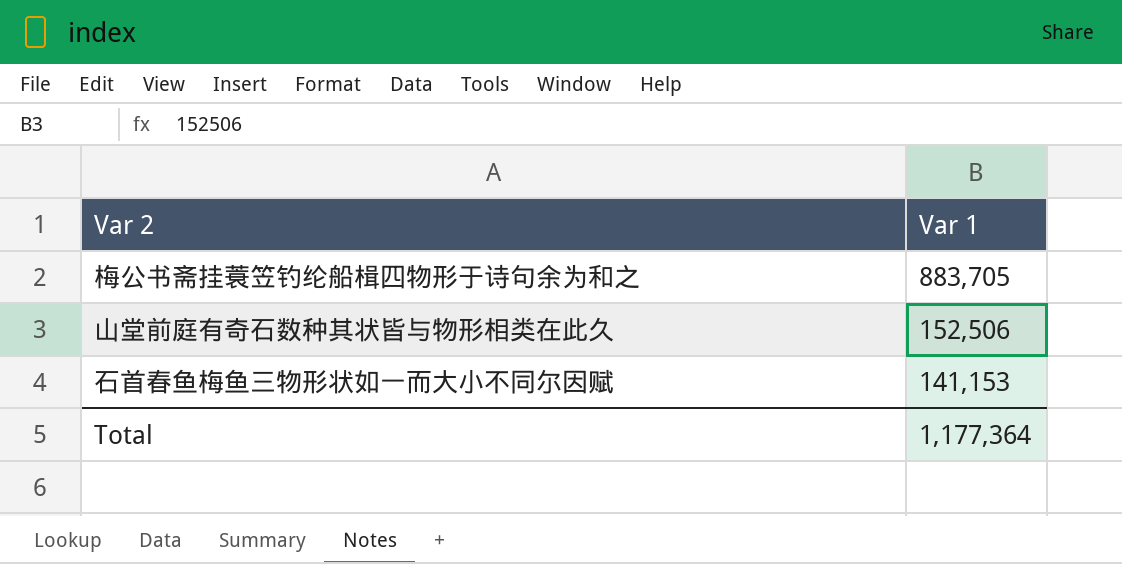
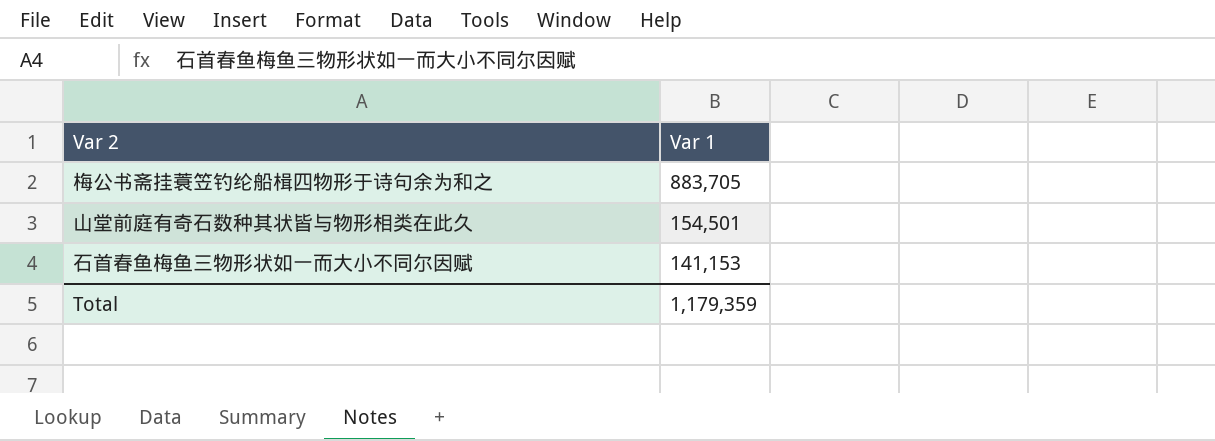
山堂前庭有奇石数种其状皆与物形相类在此久 | Var 1: 152,506 -> 154,501
Total | Var 1: 1,177,364 -> 1,179,359

